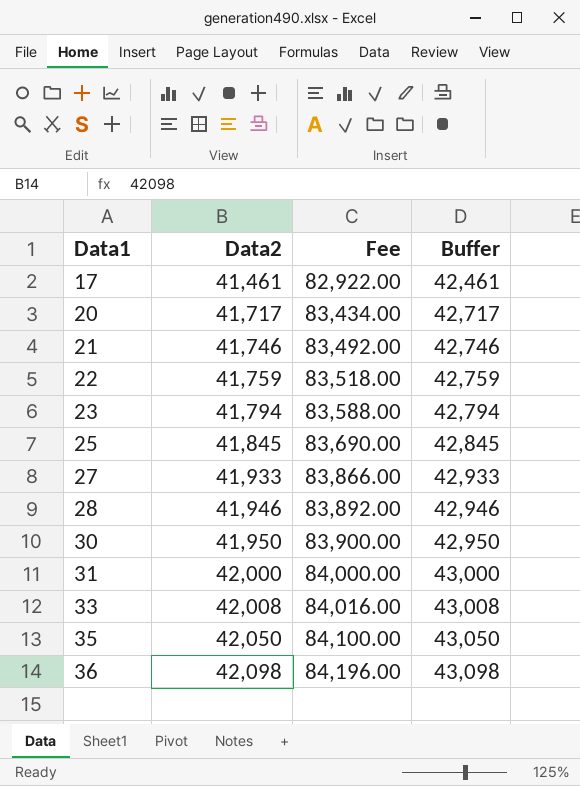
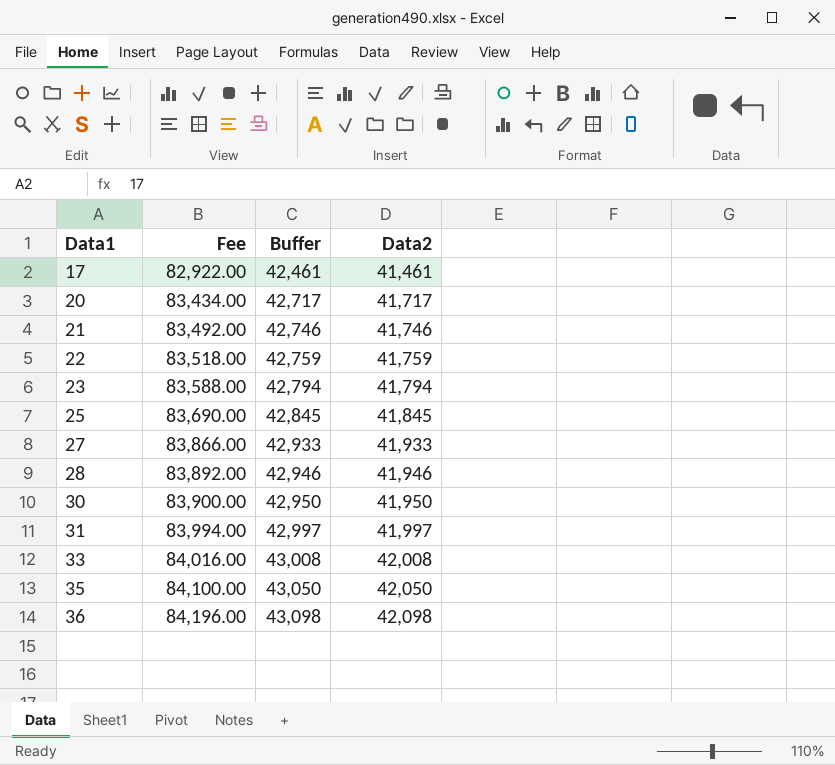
column Data2 | position: 2 -> 4
31 | Fee: 84,000.00 -> 83,994.00
31 | Buffer: 43,000 -> 42,997
31 | Data2: 42,000 -> 41,997

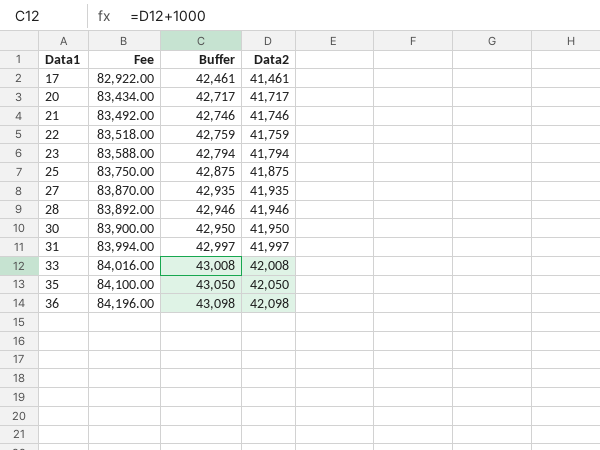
25 | Fee: 83,690.00 -> 83,750.00
25 | Buffer: 42,845 -> 42,875
25 | Data2: 41,845 -> 41,875
27 | Fee: 83,866.00 -> 83,870.00
27 | Buffer: 42,933 -> 42,935
27 | Data2: 41,933 -> 41,935

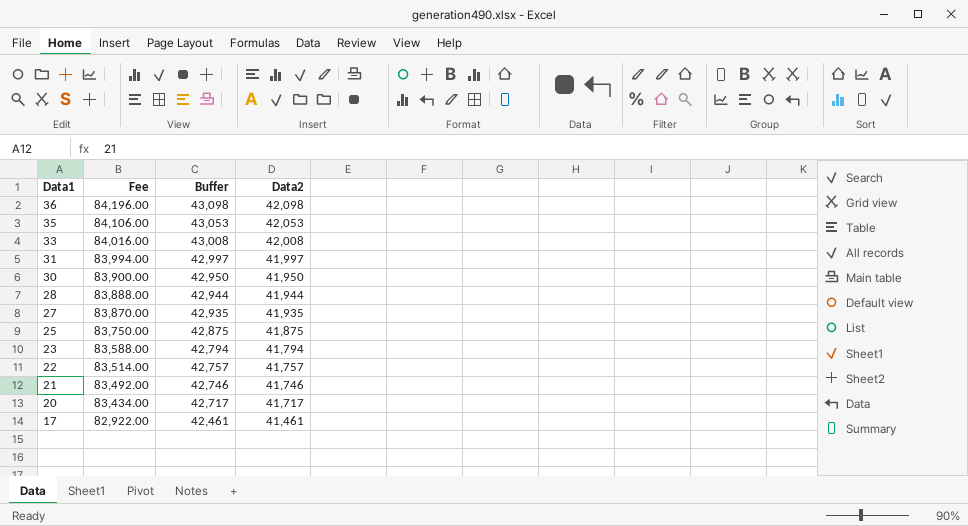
row order: Data1 ascending -> Data1 descending
35 | Fee: 84,100.00 -> 84,106.00
35 | Buffer: 43,050 -> 43,053
35 | Data2: 42,050 -> 42,053
28 | Fee: 83,892.00 -> 83,888.00
28 | Buffer: 42,946 -> 42,944
28 | Data2: 41,946 -> 41,944
22 | Fee: 83,518.00 -> 83,514.00
22 | Buffer: 42,759 -> 42,757
22 | Data2: 41,759 -> 41,757

